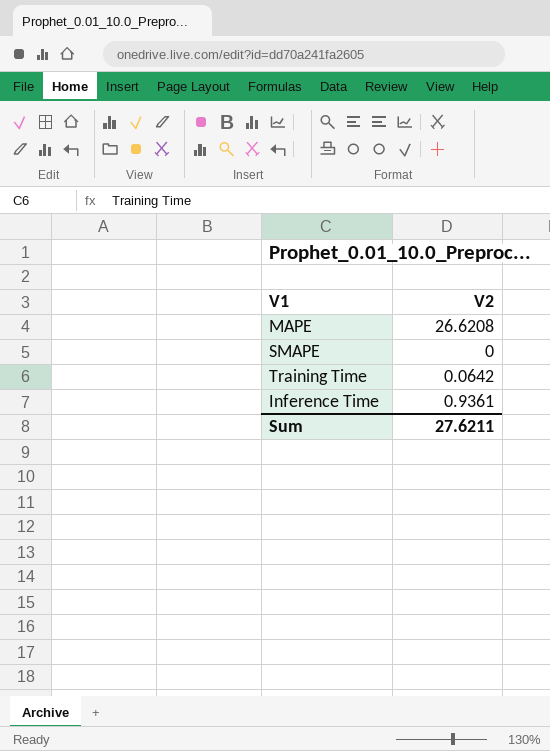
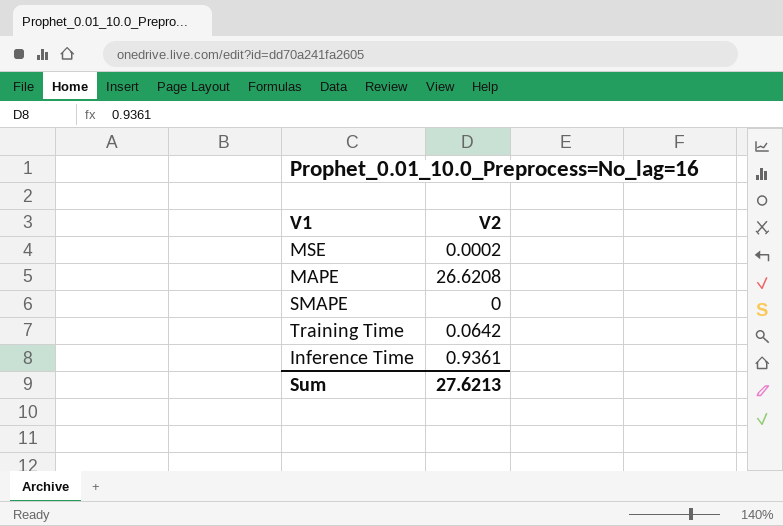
row MSE: none -> 0.0002
Sum | V2: 27.6211 -> 27.6213

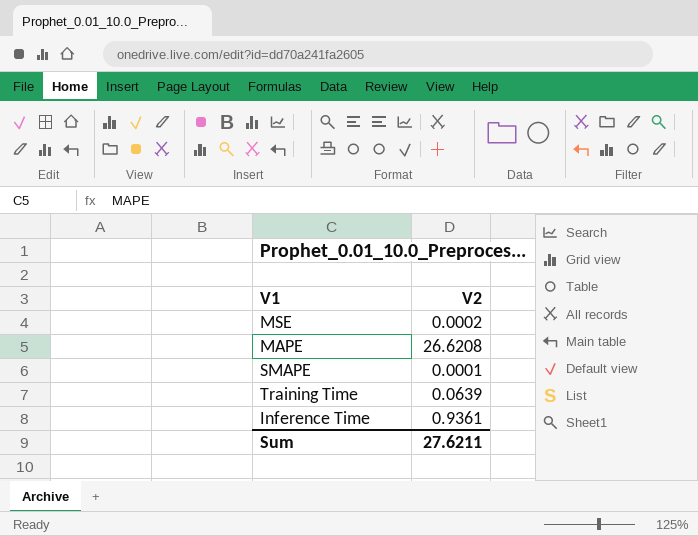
SMAPE | V2: 0 -> 0.0001
Training Time | V2: 0.0642 -> 0.0639
Sum | V2: 27.6213 -> 27.6211

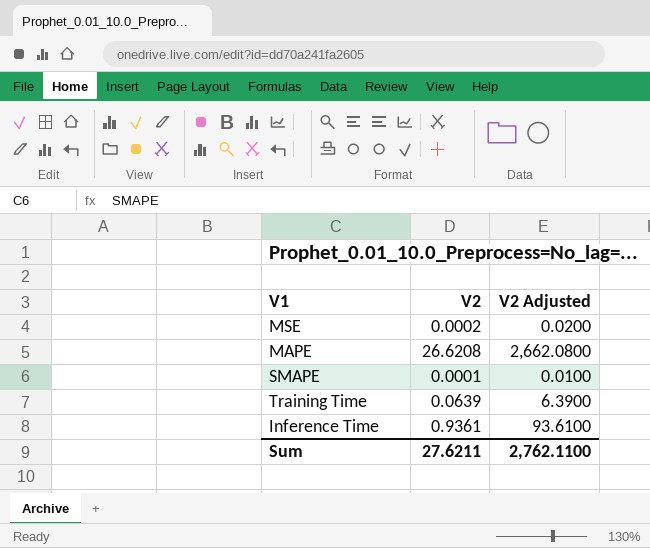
column V2 Adjusted | formula: none -> [V2] * 100

